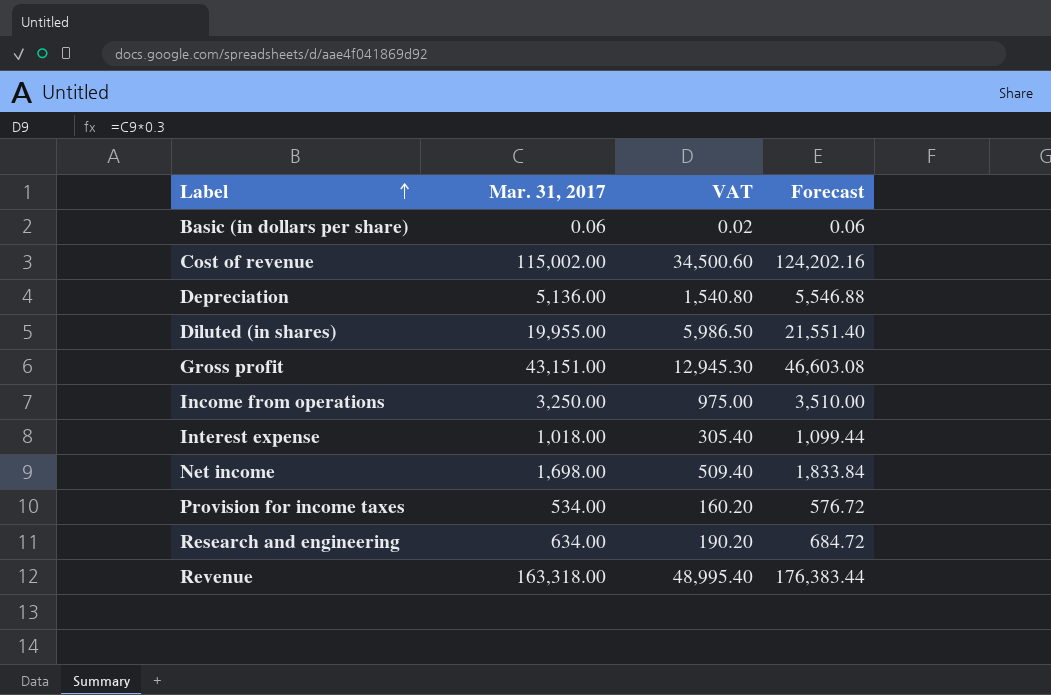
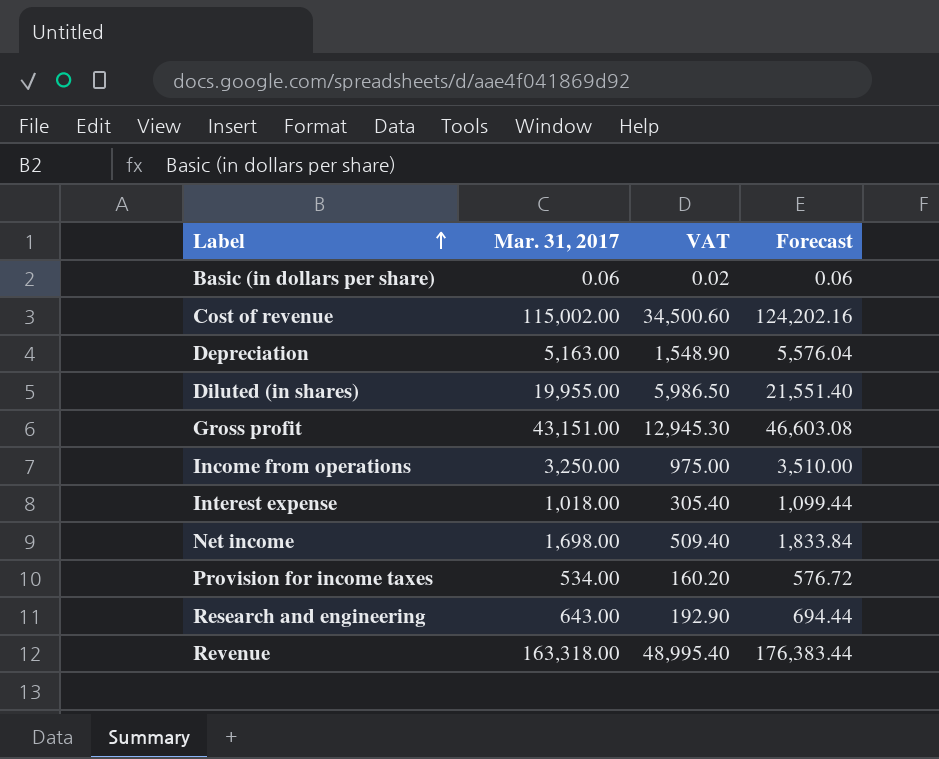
Depreciation | Mar. 31, 2017: 5,136.00 -> 5,163.00
Depreciation | VAT: 1,540.80 -> 1,548.90
Depreciation | Forecast: 5,546.88 -> 5,576.04
Research and engineering | Mar. 31, 2017: 634.00 -> 643.00
Research and engineering | VAT: 190.20 -> 192.90
Research and engineering | Forecast: 684.72 -> 694.44

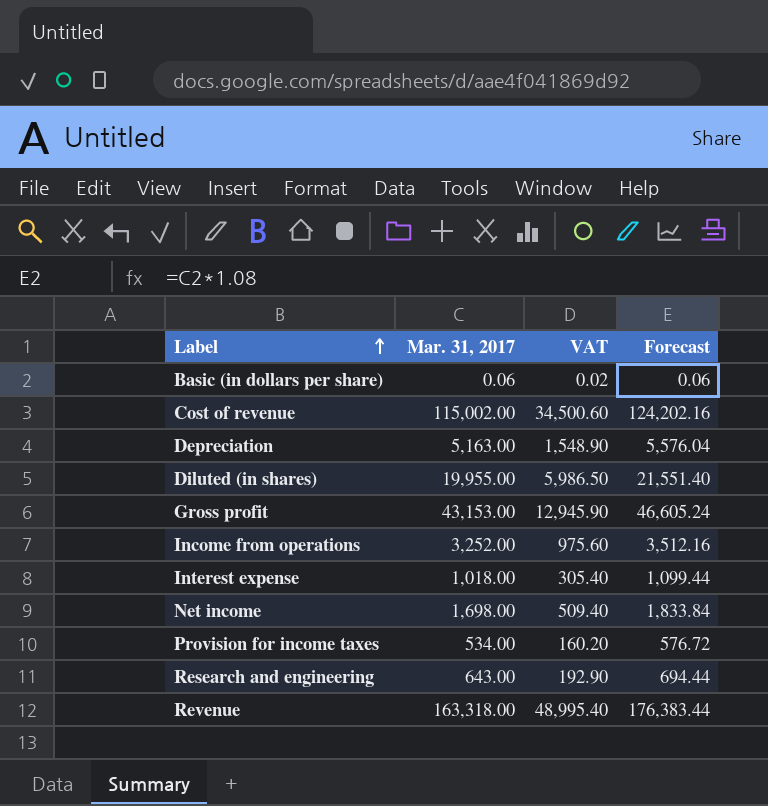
Gross profit | Mar. 31, 2017: 43,151.00 -> 43,153.00
Gross profit | VAT: 12,945.30 -> 12,945.90
Gross profit | Forecast: 46,603.08 -> 46,605.24
Income from operations | Mar. 31, 2017: 3,250.00 -> 3,252.00
Income from operations | VAT: 975.00 -> 975.60
Income from operations | Forecast: 3,510.00 -> 3,512.16

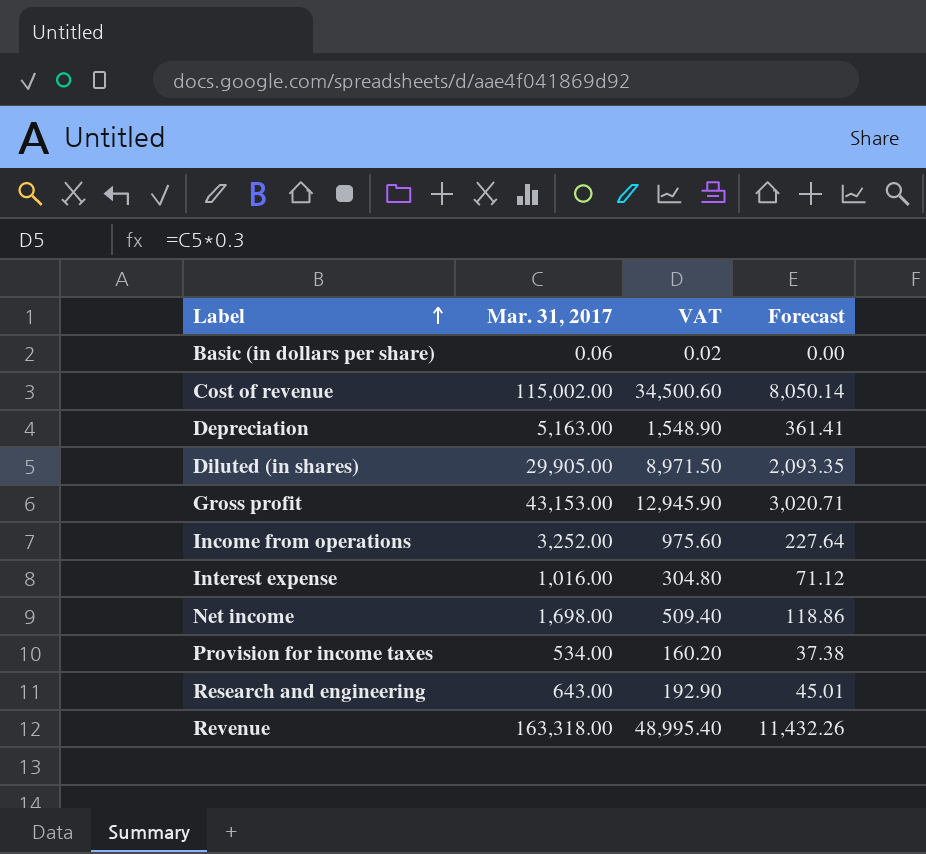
column Forecast | formula: [Mar. 31, 2017] * 1.08 -> [Mar. 31, 2017] * 0.07
Diluted (in shares) | Mar. 31, 2017: 19,955.00 -> 29,905.00
Diluted (in shares) | VAT: 5,986.50 -> 8,971.50
Interest expense | Mar. 31, 2017: 1,018.00 -> 1,016.00
Interest expense | VAT: 305.40 -> 304.80

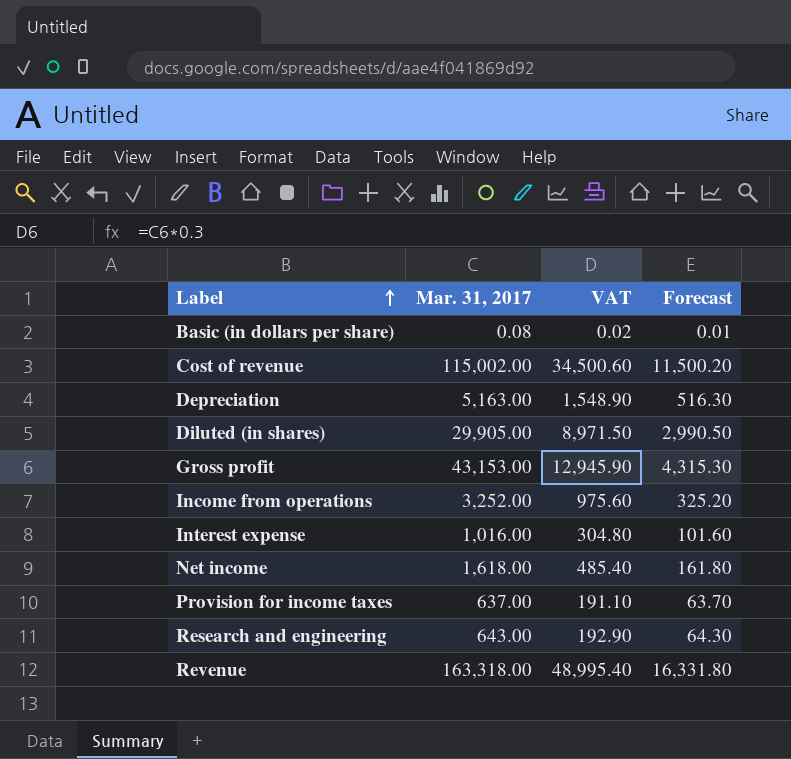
column Forecast | formula: [Mar. 31, 2017] * 0.07 -> [Mar. 31, 2017] * 0.1
Basic (in dollars per share) | Mar. 31, 2017: 0.06 -> 0.08
Net income | Mar. 31, 2017: 1,698.00 -> 1,618.00
Net income | VAT: 509.40 -> 485.40
Provision for income taxes | Mar. 31, 2017: 534.00 -> 637.00
Provision for income taxes | VAT: 160.20 -> 191.10

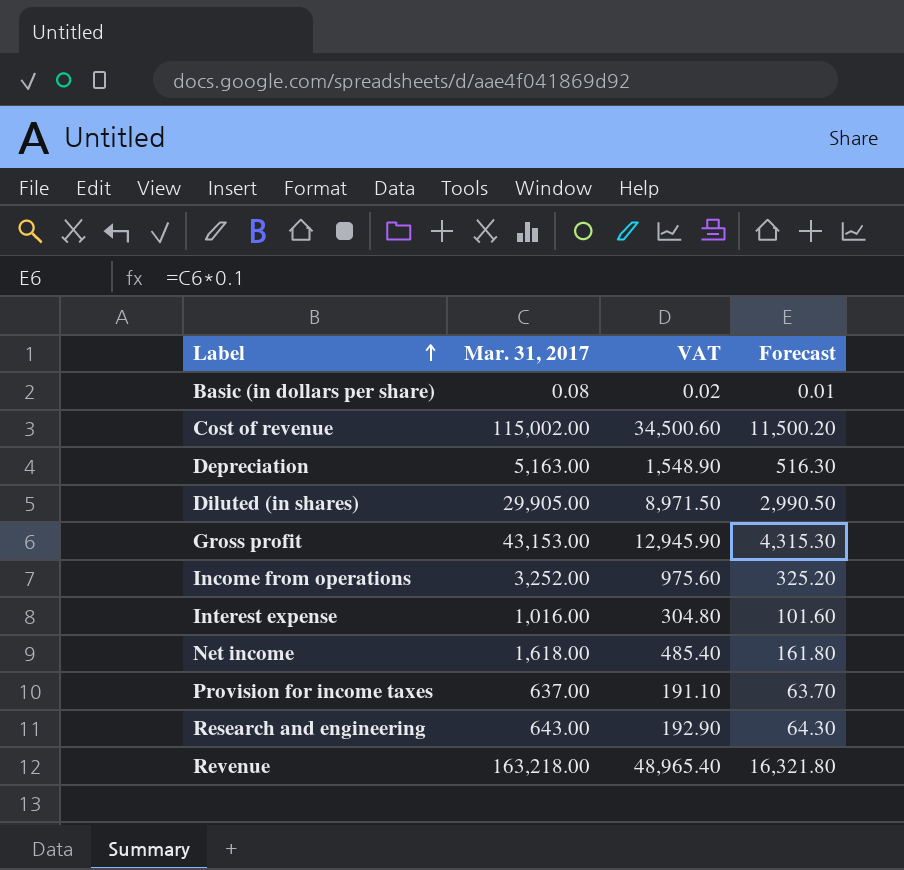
Revenue | Mar. 31, 2017: 163,318.00 -> 163,218.00
Revenue | VAT: 48,995.40 -> 48,965.40
Revenue | Forecast: 16,331.80 -> 16,321.80

